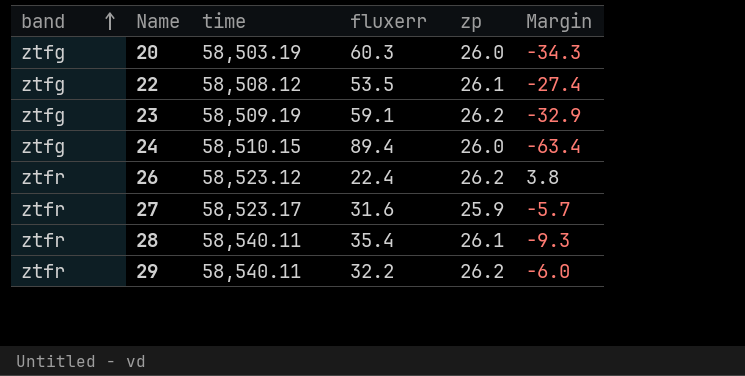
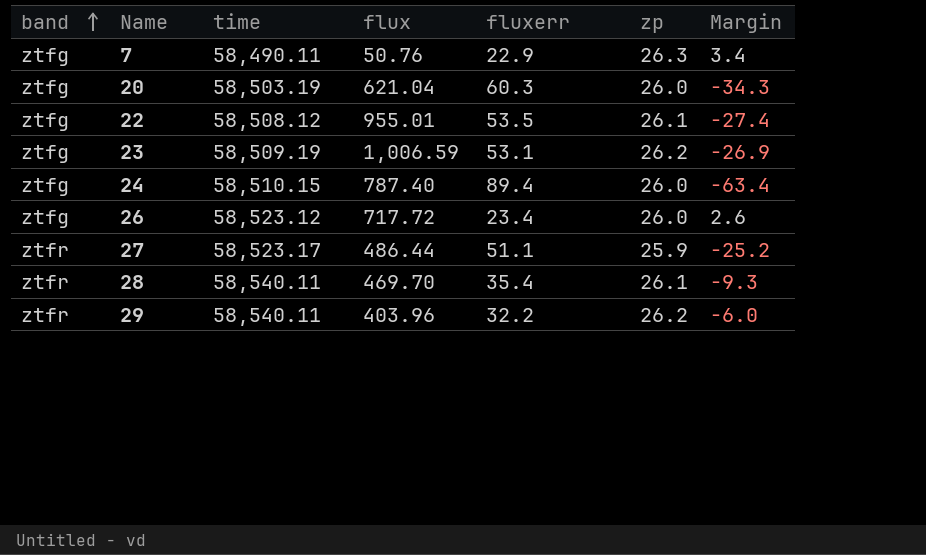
column flux | position: none -> 4
row 7: none -> ztfg | 58,490.11 | 50.76 | 22.9 | 26.3 | 3.4
23 | fluxerr: 59.1 -> 53.1
23 | Margin: -32.9 -> -26.9
26 | band: ztfr -> ztfg
26 | fluxerr: 22.4 -> 23.4
26 | zp: 26.2 -> 26.0
26 | Margin: 3.8 -> 2.6
27 | fluxerr: 31.6 -> 51.1
27 | Margin: -5.7 -> -25.2

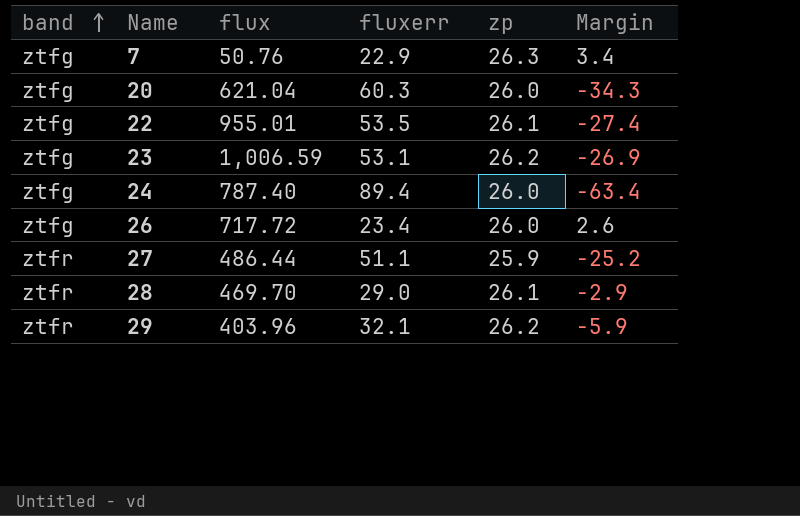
column time | position: 3 -> none
28 | fluxerr: 35.4 -> 29.0
28 | Margin: -9.3 -> -2.9
29 | fluxerr: 32.2 -> 32.1
29 | Margin: -6.0 -> -5.9

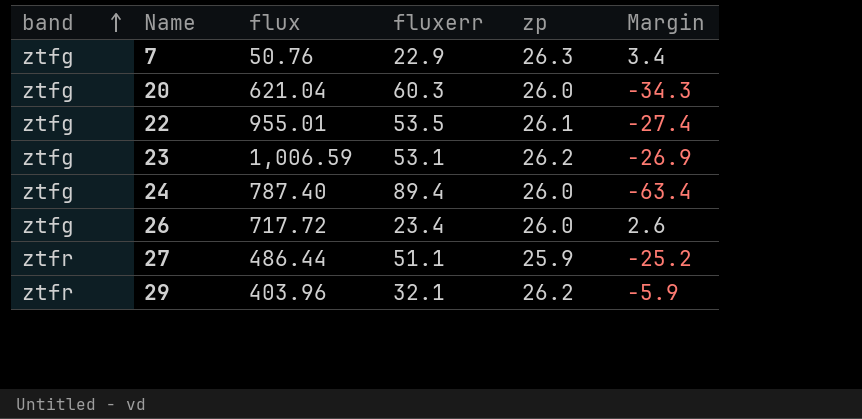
row 28: ztfr | 469.70 | 29.0 | 26.1 | -2.9 -> none

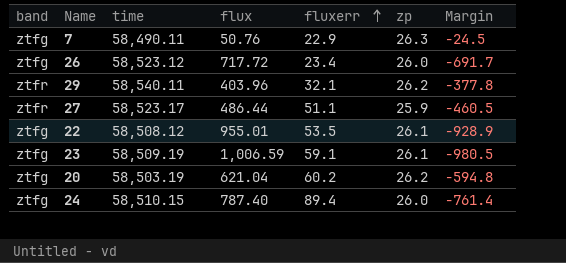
row order: band ascending -> fluxerr ascending
column time | position: none -> 3
column Margin | formula: [zp] - [fluxerr] -> [zp] - [flux]
23 | fluxerr: 53.1 -> 59.1
23 | zp: 26.2 -> 26.1
20 | fluxerr: 60.3 -> 60.2
20 | zp: 26.0 -> 26.2

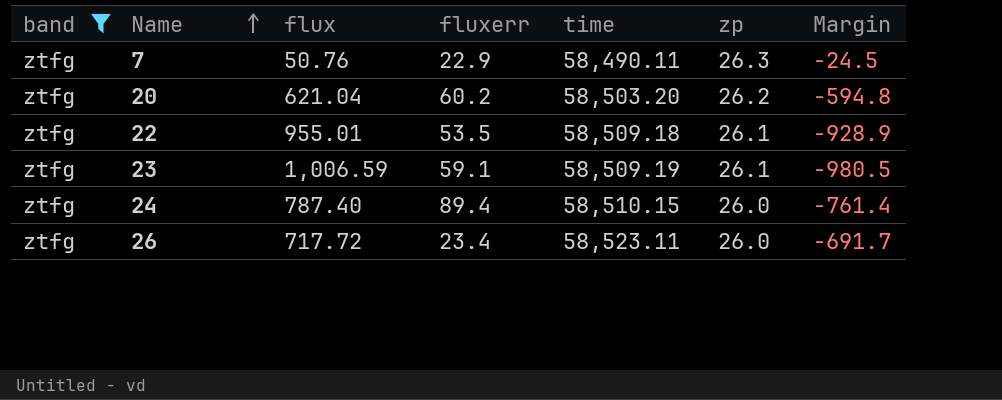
filter: none -> band = ztfg
row order: fluxerr ascending -> Name ascending
column time | position: 3 -> 5
20 | time: 58,503.19 -> 58,503.20
22 | time: 58,508.12 -> 58,509.18
26 | time: 58,523.12 -> 58,523.11

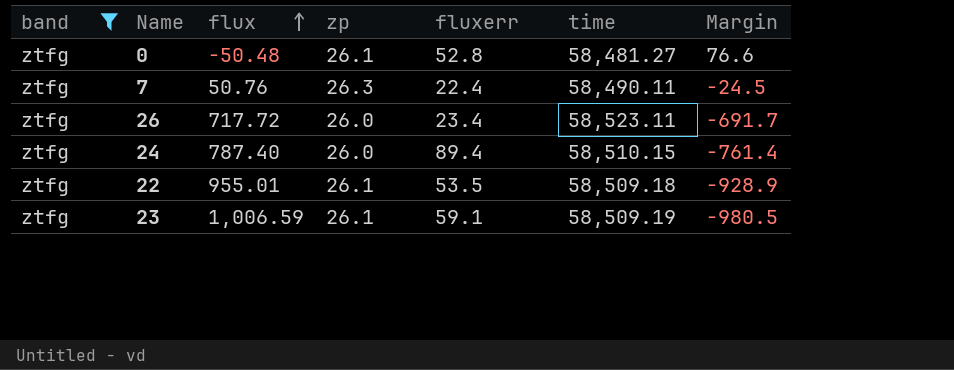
row order: Name ascending -> flux ascending
column zp | position: 6 -> 4
row 20: ztfg | 621.04 | 60.2 | 58,503.20 | 26.2 | -594.8 -> none
row 0: none -> ztfg | -50.48 | 26.1 | 52.8 | 58,481.27 | 76.6
7 | fluxerr: 22.9 -> 22.4

